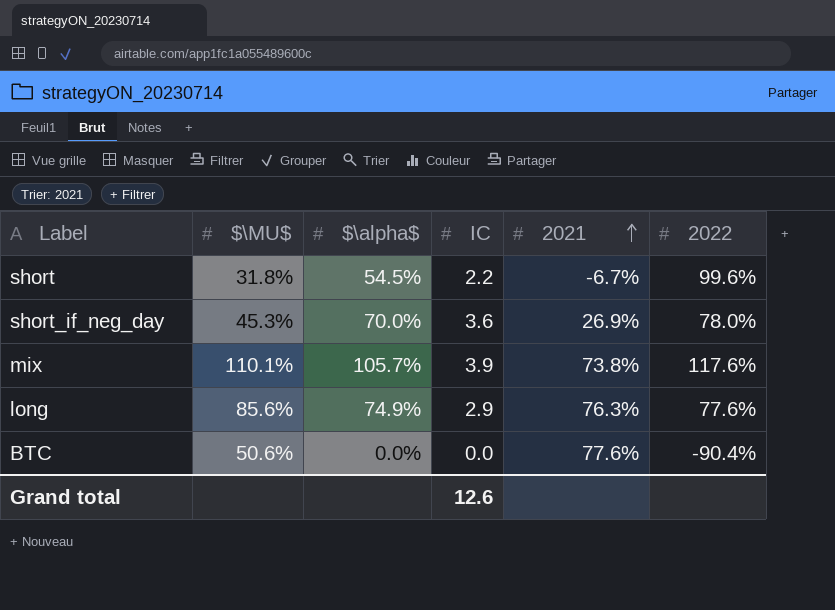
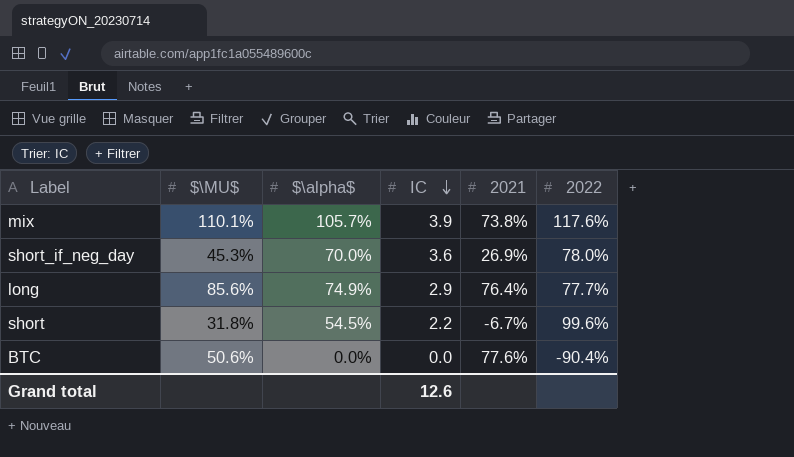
row order: 2021 ascending -> IC descending
long | 2021: 76.3% -> 76.4%
long | 2022: 77.6% -> 77.7%

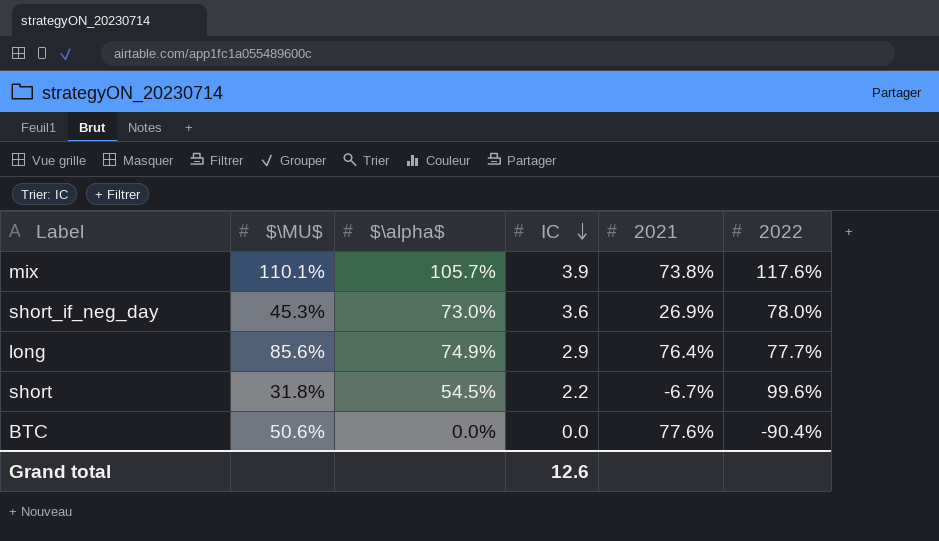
short_if_neg_day | $\alpha$: 70.0% -> 73.0%

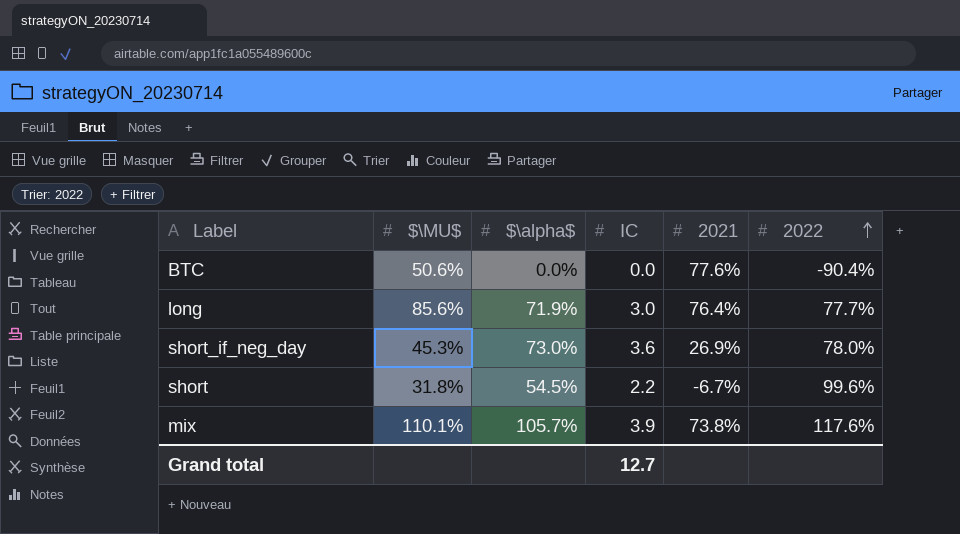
row order: IC descending -> 2022 ascending
long | $\alpha$: 74.9% -> 71.9%
long | IC: 2.9 -> 3.0
Grand total | IC: 12.6 -> 12.7

